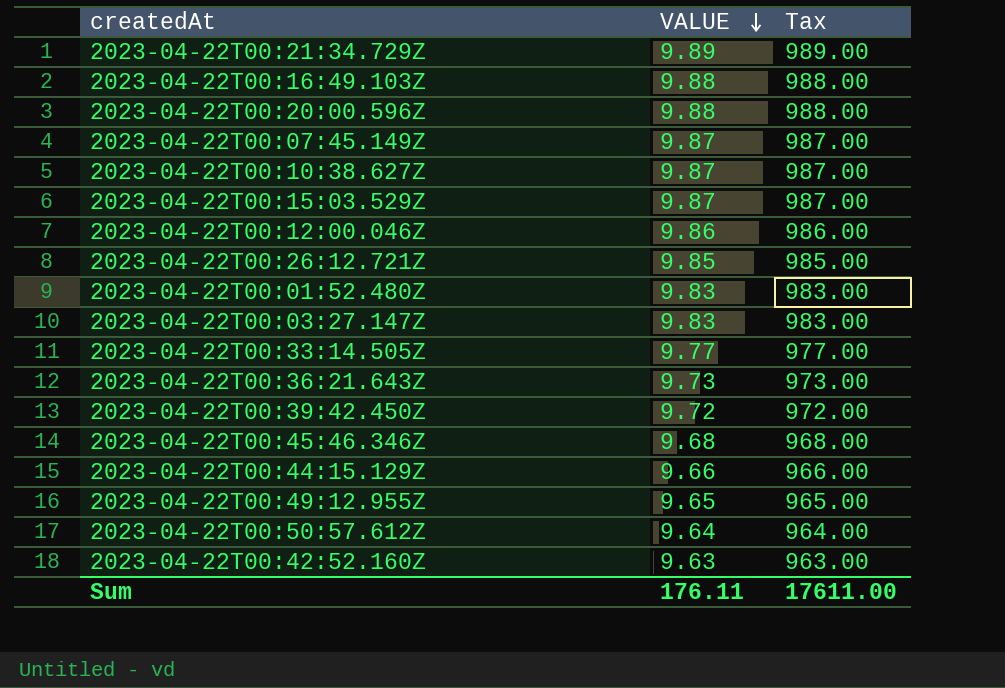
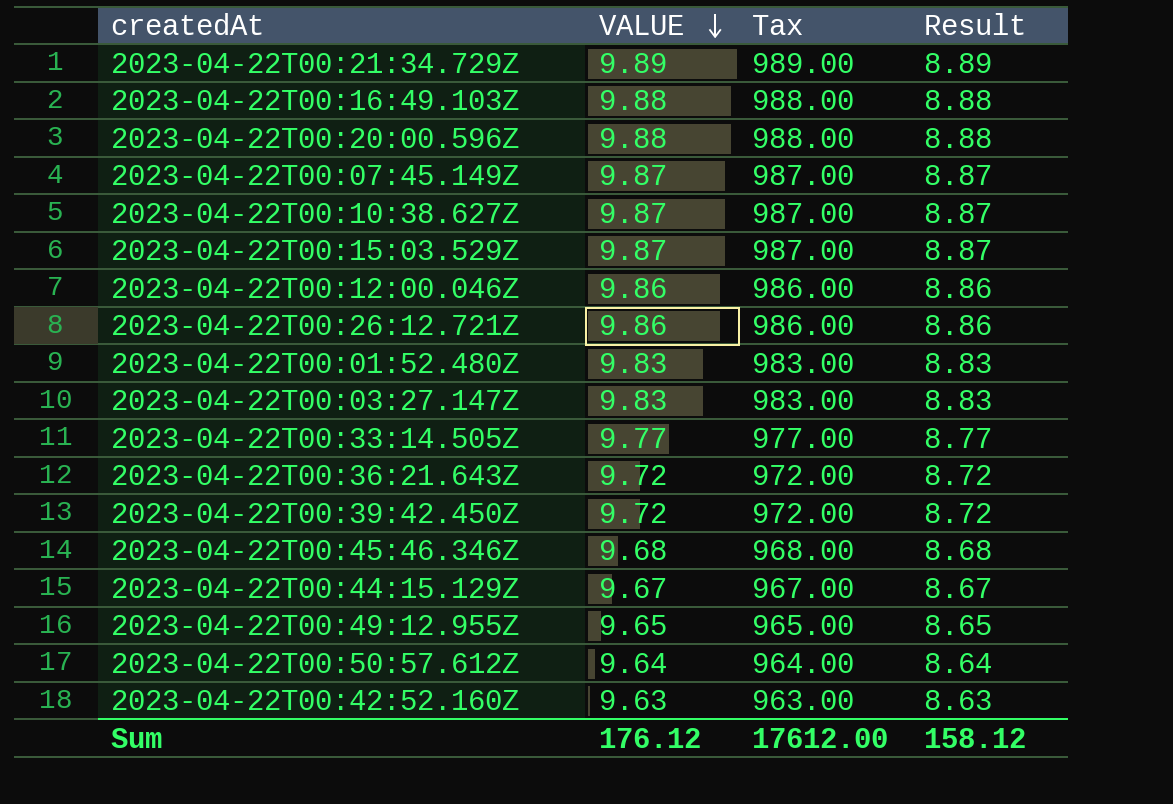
column Result | formula: none -> [VALUE] - 1
2023-04-22T00:26:12.721Z | VALUE: 9.85 -> 9.86
2023-04-22T00:26:12.721Z | Tax: 985.00 -> 986.00
2023-04-22T00:36:21.643Z | VALUE: 9.73 -> 9.72
2023-04-22T00:36:21.643Z | Tax: 973.00 -> 972.00
2023-04-22T00:44:15.129Z | VALUE: 9.66 -> 9.67
2023-04-22T00:44:15.129Z | Tax: 966.00 -> 967.00
Sum | VALUE: 176.11 -> 176.12
Sum | Tax: 17611.00 -> 17612.00

